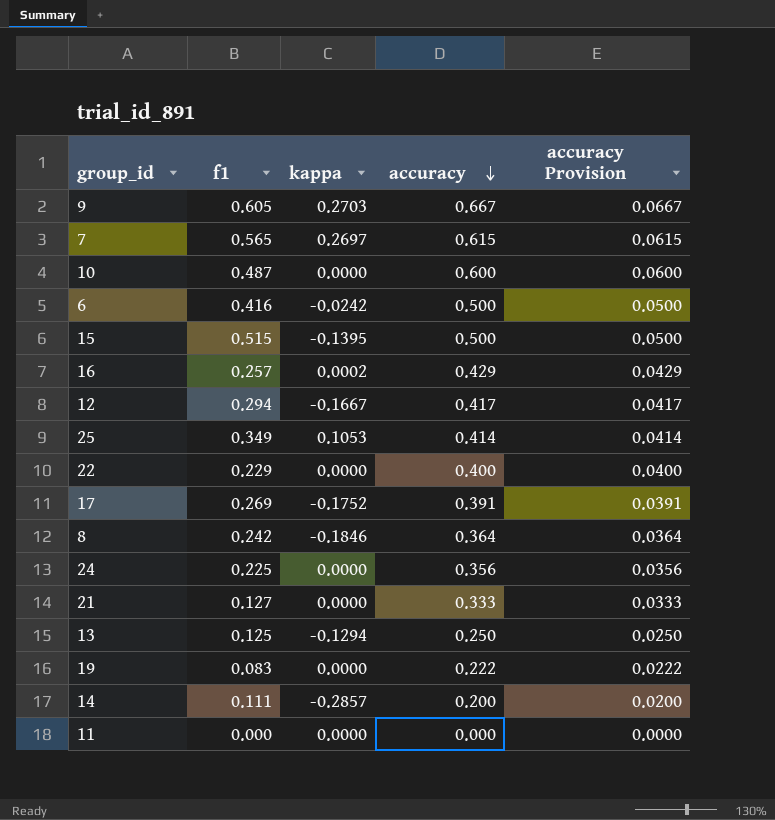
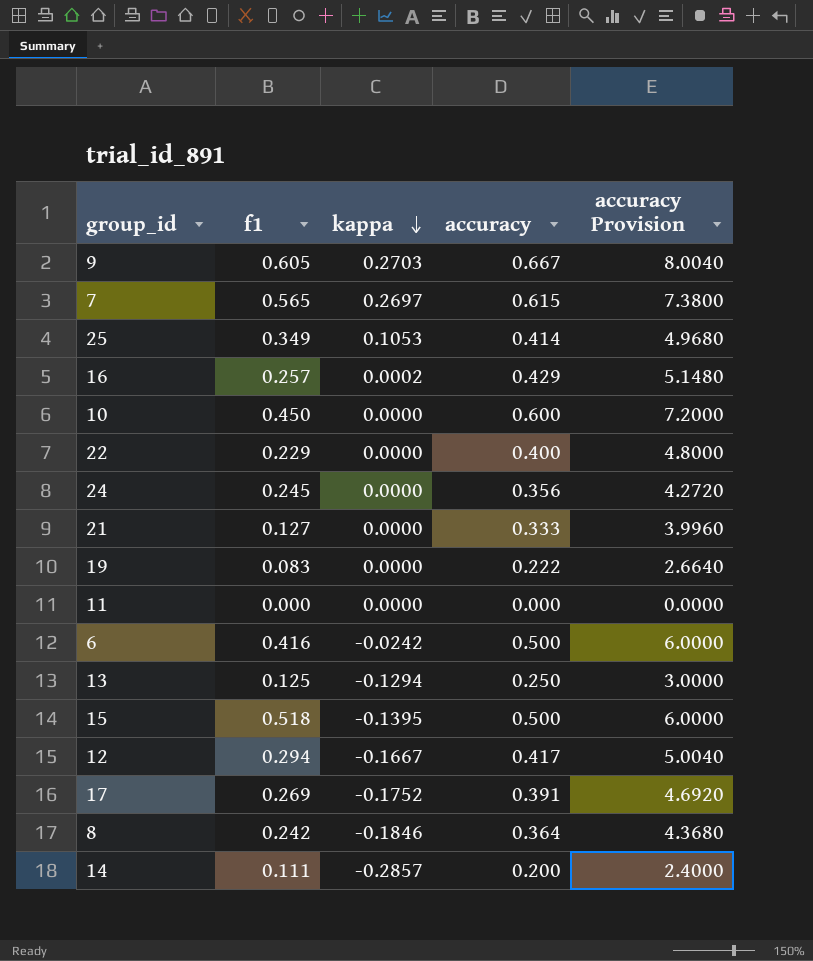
row order: accuracy descending -> kappa descending
column accuracy Provision | formula: [accuracy] * 0.1 -> [accuracy] * 12
10 | f1: 0.487 -> 0.450
24 | f1: 0.225 -> 0.245
15 | f1: 0.515 -> 0.518

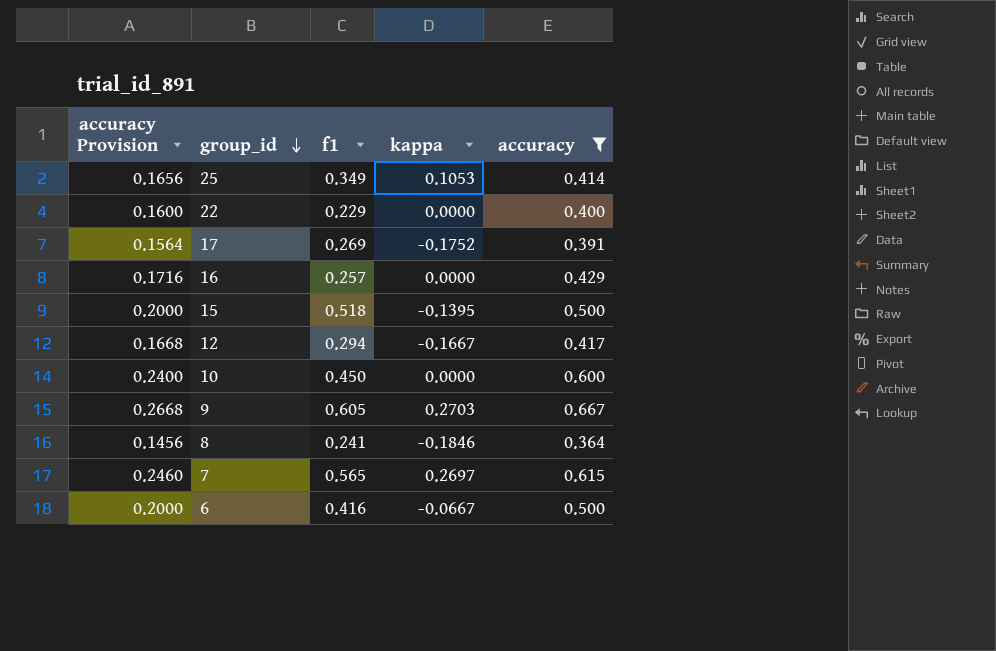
filter: none -> accuracy >= 0.364
row order: kappa descending -> group_id descending
column accuracy Provision | formula: [accuracy] * 12 -> [accuracy] * 0.4
column accuracy Provision | position: 5 -> 1
16 | kappa: 0.0002 -> 0.0000
8 | f1: 0.242 -> 0.241
6 | kappa: -0.0242 -> -0.0667

